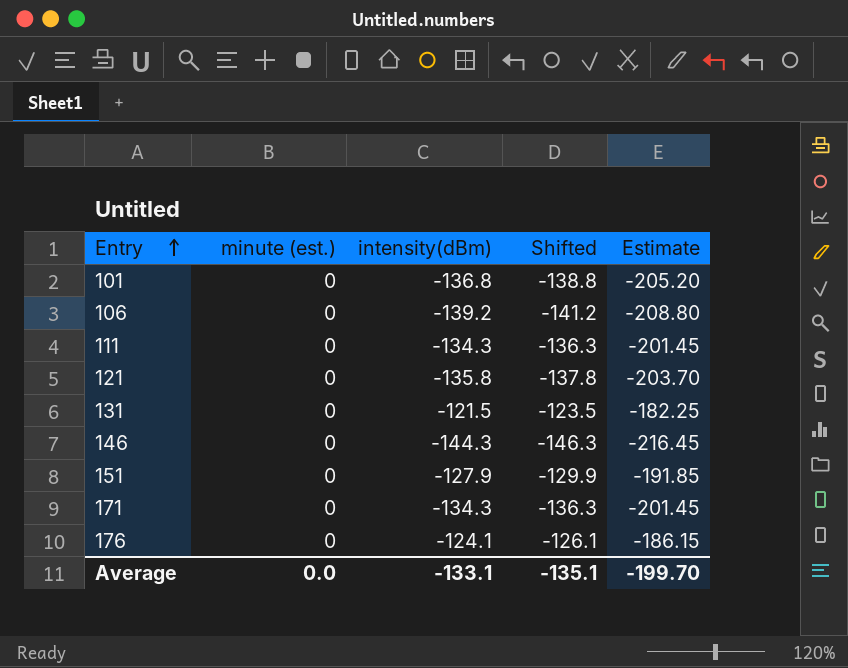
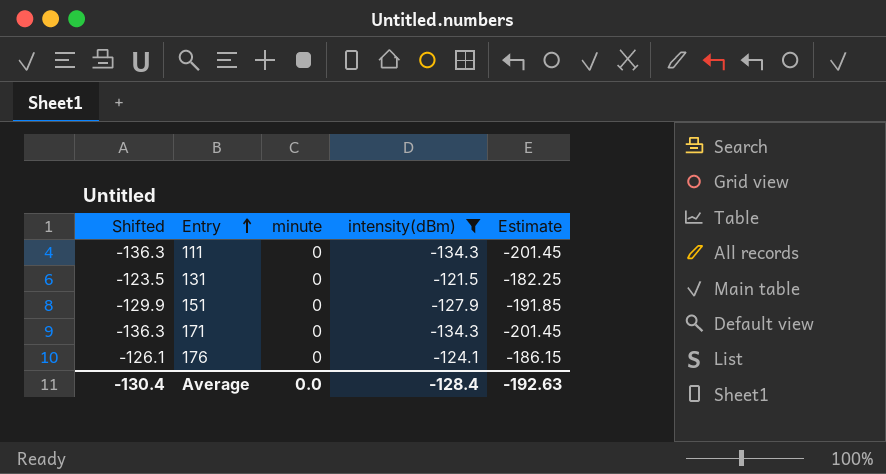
filter: none -> intensity(dBm) >= -134.3
column Shifted | position: 4 -> 1
column name: minute (est.) -> minute
Average | Shifted: -135.1 -> -130.4
Average | intensity(dBm): -133.1 -> -128.4
Average | Estimate: -199.70 -> -192.63

